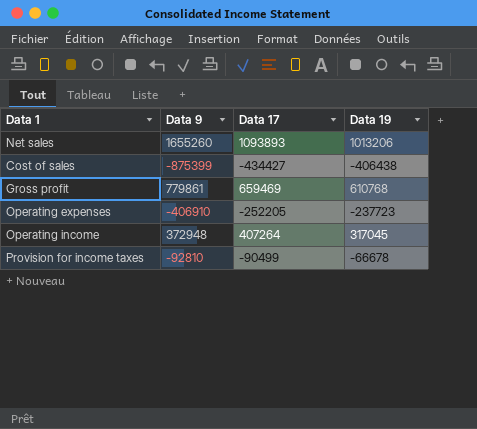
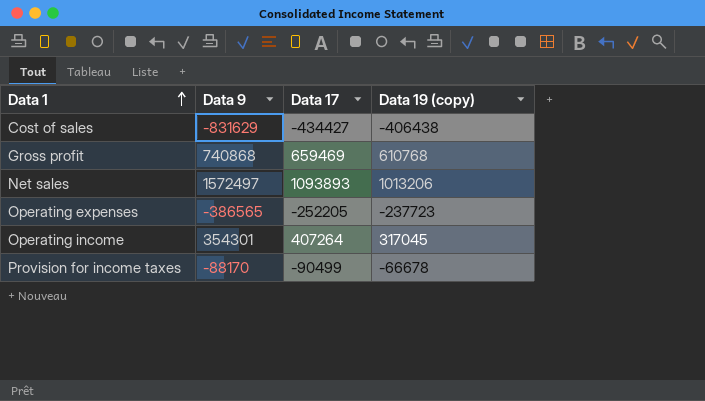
row order: none -> Data 1 ascending
column name: Data 19 -> Data 19 (copy)
Cost of sales | Data 9: -875399 -> -831629
Gross profit | Data 9: 779861 -> 740868
Net sales | Data 9: 1655260 -> 1572497
Operating expenses | Data 9: -406910 -> -386565
Operating income | Data 9: 372948 -> 354301
Provision for income taxes | Data 9: -92810 -> -88170

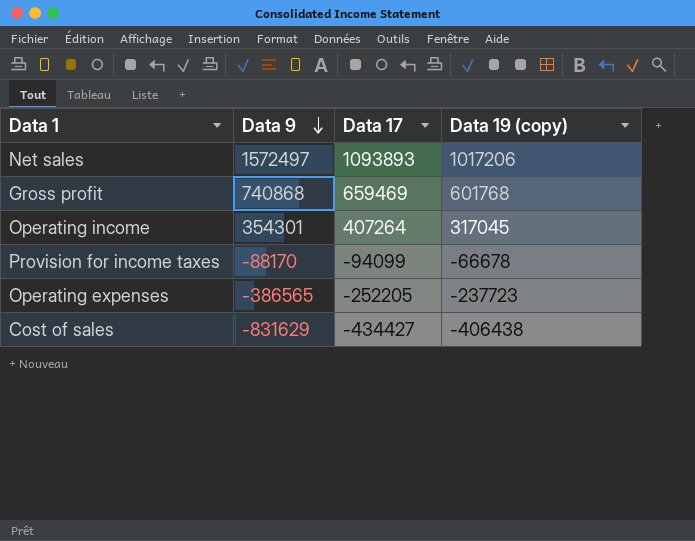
row order: Data 1 ascending -> Data 9 descending
Net sales | Data 19 (copy): 1013206 -> 1017206
Gross profit | Data 19 (copy): 610768 -> 601768
Provision for income taxes | Data 17: -90499 -> -94099

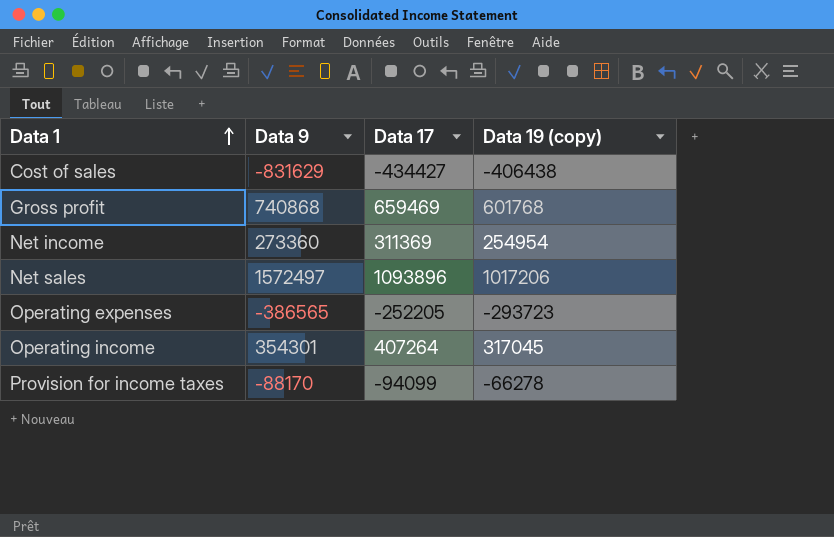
row order: Data 9 descending -> Data 1 ascending
row Net income: none -> 273360 | 311369 | 254954
Net sales | Data 17: 1093893 -> 1093896
Operating expenses | Data 19 (copy): -237723 -> -293723
Provision for income taxes | Data 19 (copy): -66678 -> -66278

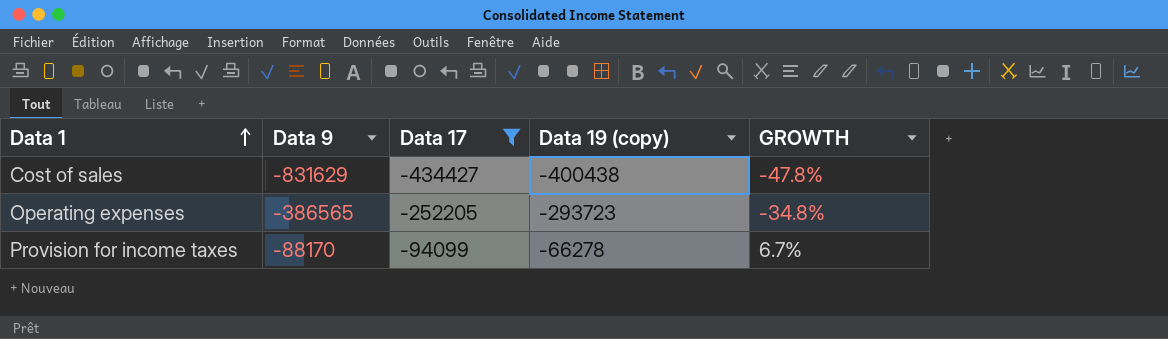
filter: none -> Data 17 <= -94099
column GROWTH | formula: none -> ([Data 17] - [Data 9]) / [Data 9]
Cost of sales | Data 19 (copy): -406438 -> -400438

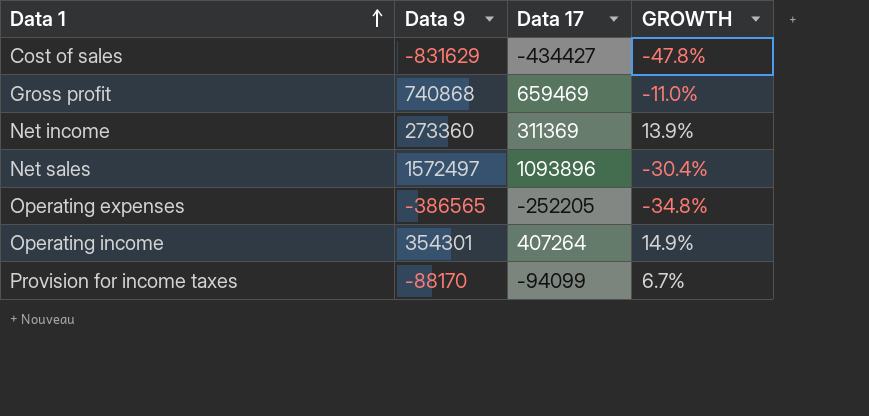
filter: Data 17 <= -94099 -> none
column Data 19 (copy) | position: 4 -> none

